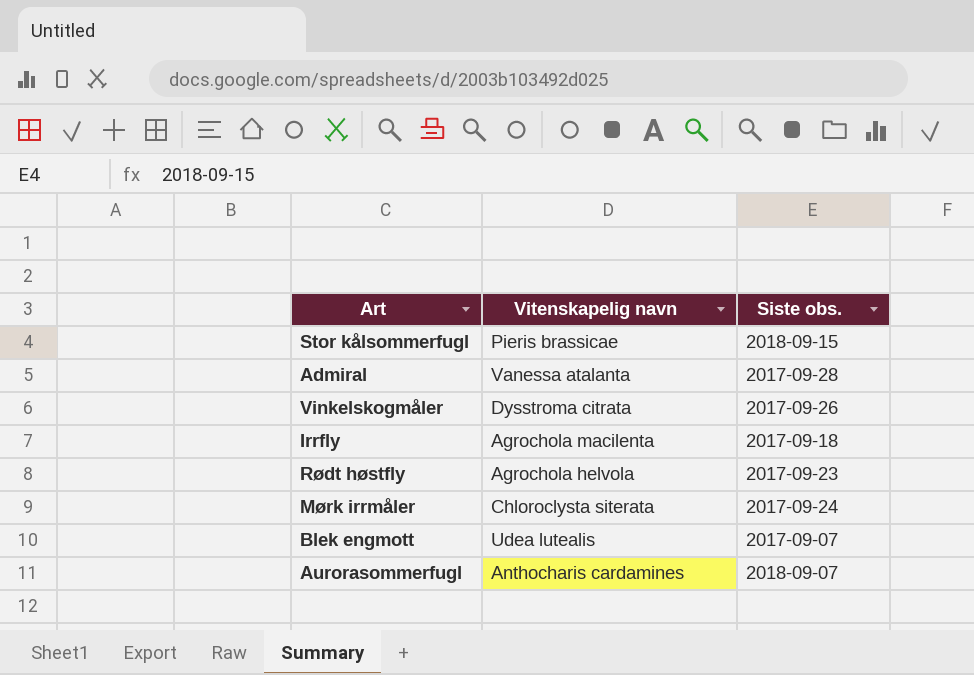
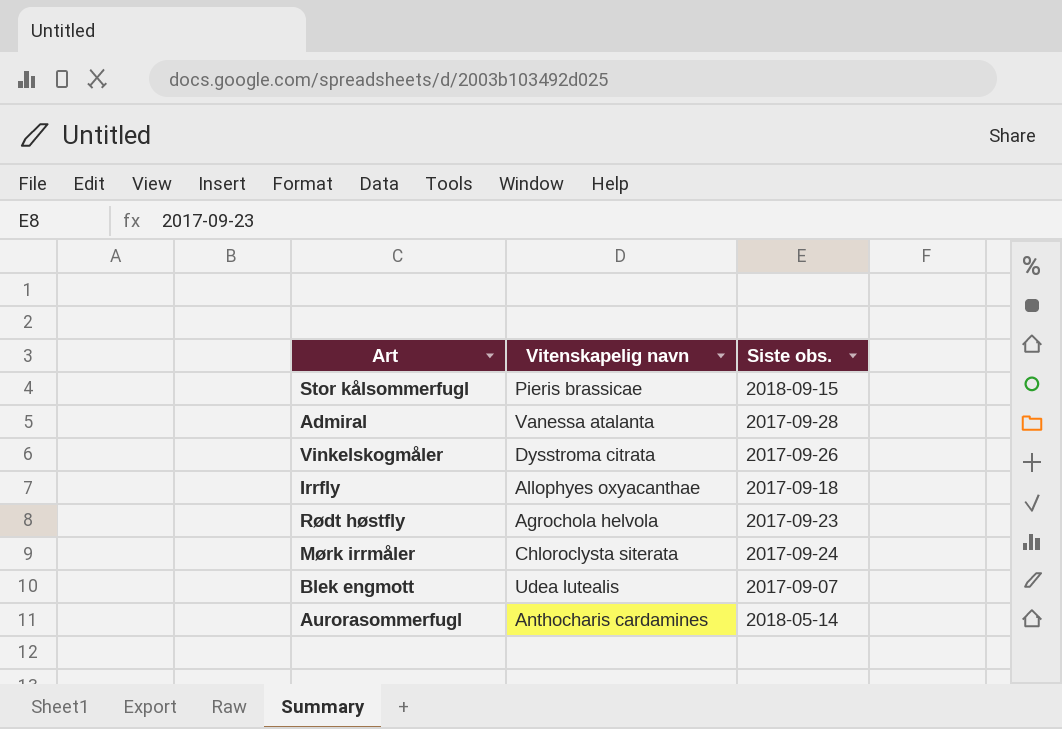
Irrfly | Vitenskapelig navn: Agrochola macilenta -> Allophyes oxyacanthae
Aurorasommerfugl | Siste obs.: 2018-09-07 -> 2018-05-14

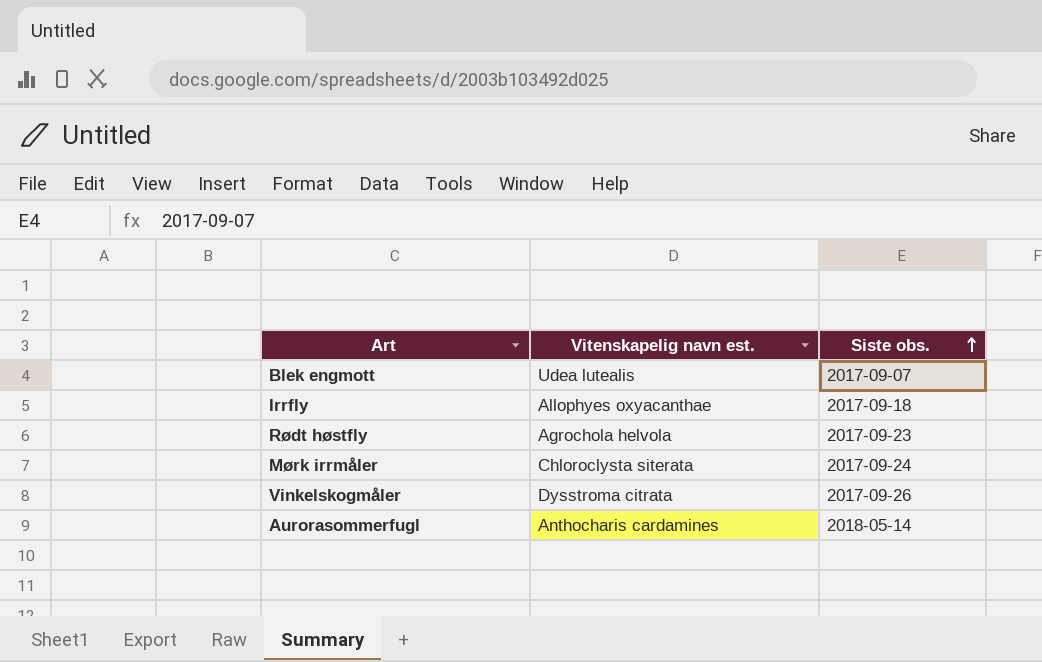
row order: none -> Siste obs. ascending
column name: Vitenskapelig navn -> Vitenskapelig navn est.
row Stor kålsommerfugl: Pieris brassicae | 2018-09-15 -> none
row Admiral: Vanessa atalanta | 2017-09-28 -> none

